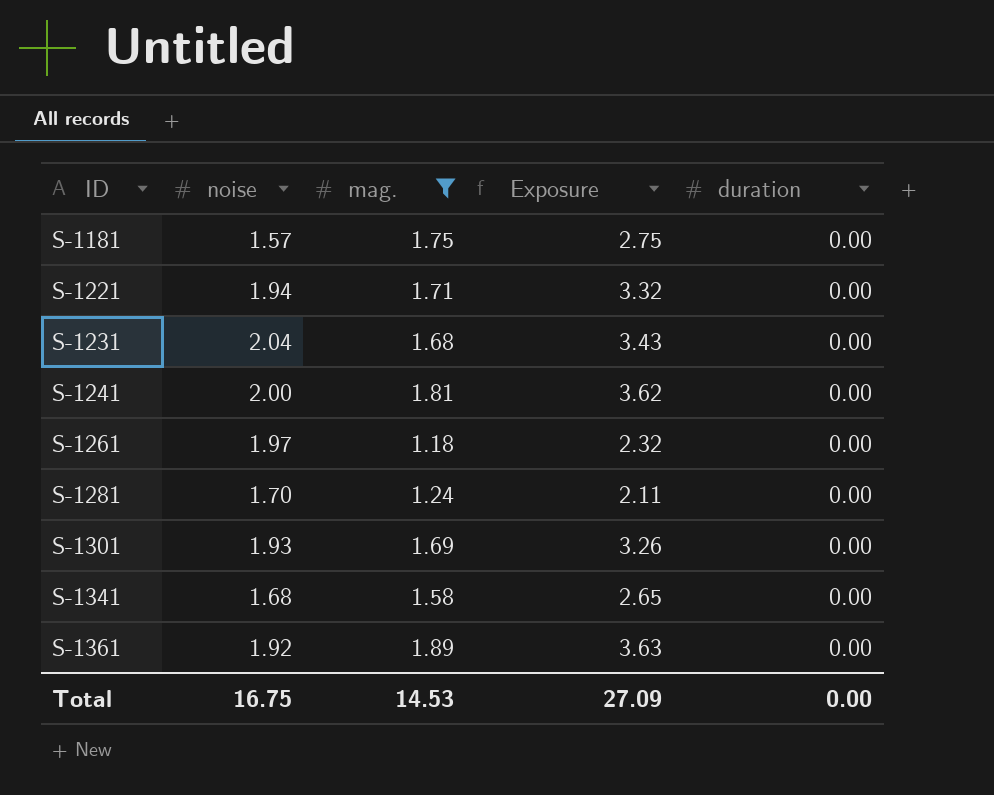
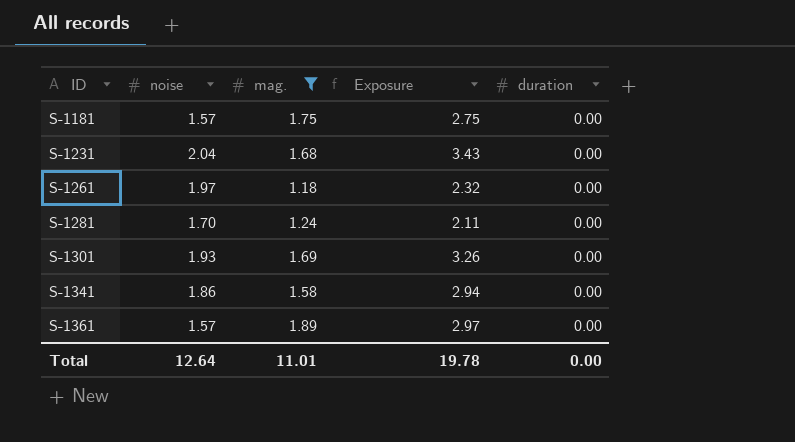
row S-1221: 1.94 | 1.71 | 3.32 | 0.00 -> none
row S-1241: 2.00 | 1.81 | 3.62 | 0.00 -> none
S-1341 | noise: 1.68 -> 1.86
S-1341 | Exposure: 2.65 -> 2.94
S-1361 | noise: 1.92 -> 1.57
S-1361 | Exposure: 3.63 -> 2.97
Total | noise: 16.75 -> 12.64
Total | mag.: 14.53 -> 11.01
Total | Exposure: 27.09 -> 19.78

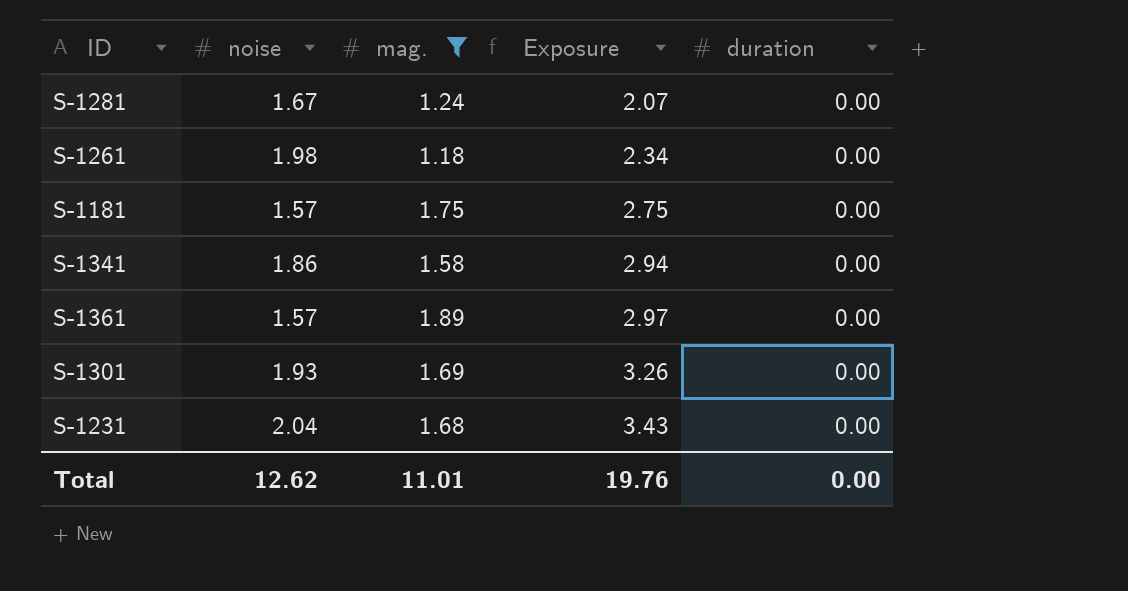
row order: ID ascending -> Exposure ascending
S-1281 | noise: 1.70 -> 1.67
S-1281 | Exposure: 2.11 -> 2.07
S-1261 | noise: 1.97 -> 1.98
S-1261 | Exposure: 2.32 -> 2.34
Total | noise: 12.64 -> 12.62
Total | Exposure: 19.78 -> 19.76

